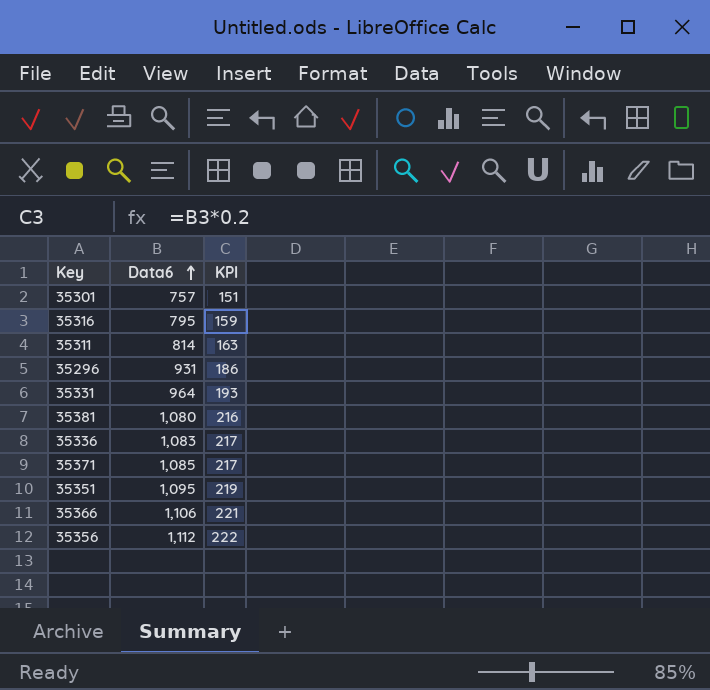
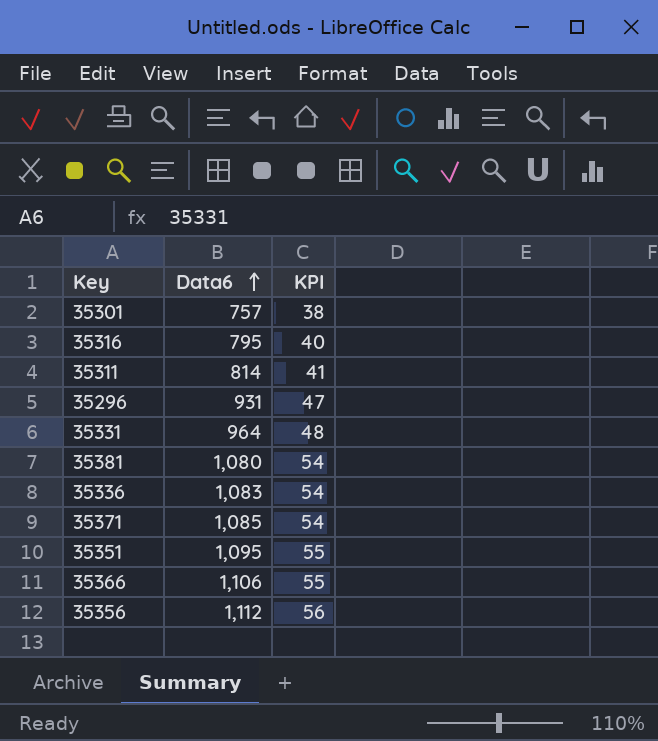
column KPI | formula: [Data6] * 0.2 -> [Data6] * 0.05

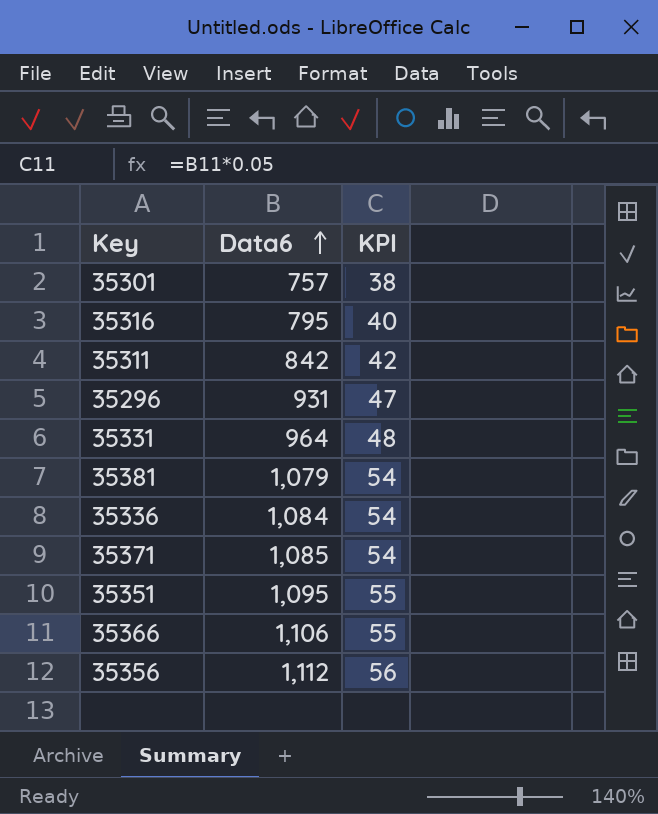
35311 | Data6: 814 -> 842
35311 | KPI: 41 -> 42
35381 | Data6: 1,080 -> 1,079
35336 | Data6: 1,083 -> 1,084

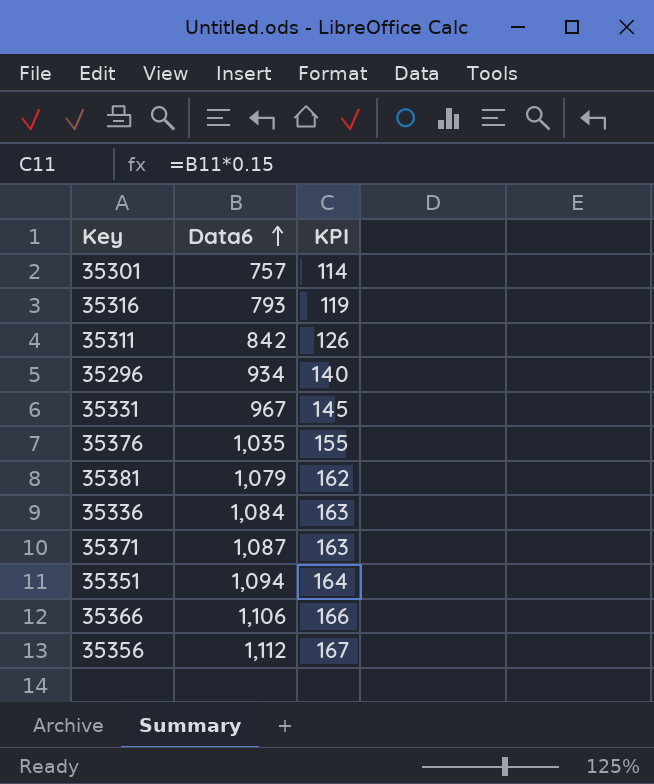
column KPI | formula: [Data6] * 0.05 -> [Data6] * 0.15
35316 | Data6: 795 -> 793
35296 | Data6: 931 -> 934
35331 | Data6: 964 -> 967
row 35376: none -> 1,035 | 155
35371 | Data6: 1,085 -> 1,087
35351 | Data6: 1,095 -> 1,094

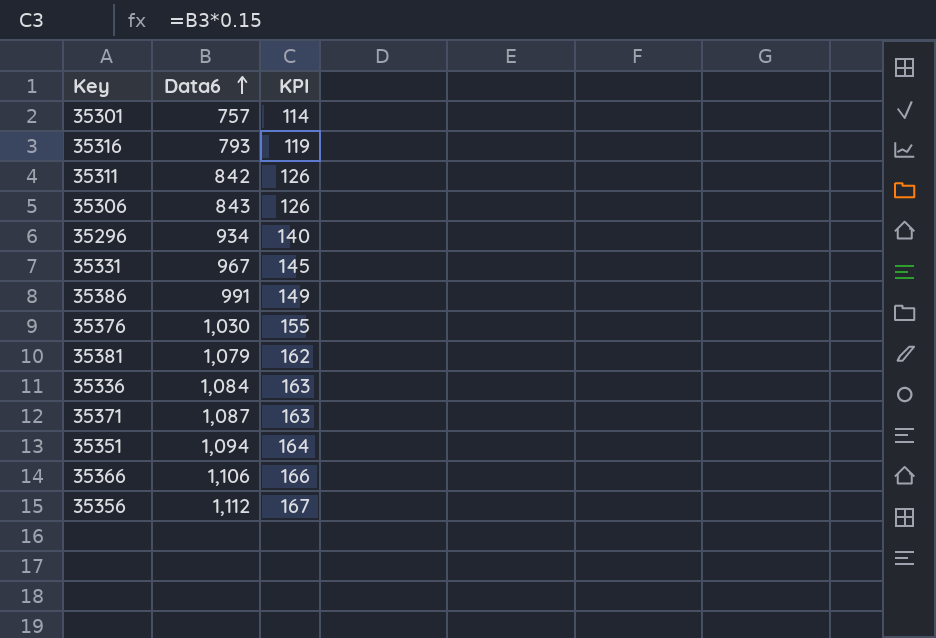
row 35306: none -> 843 | 126
row 35386: none -> 991 | 149
35376 | Data6: 1,035 -> 1,030

